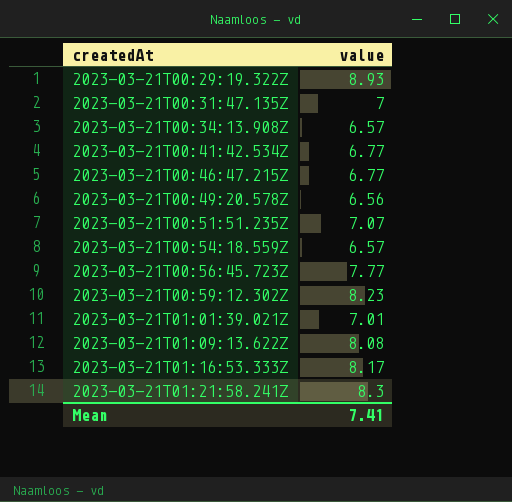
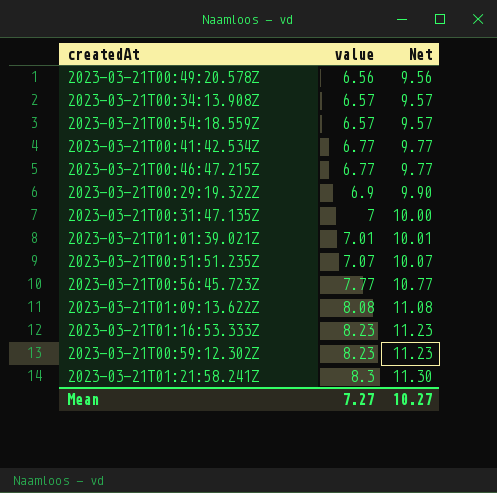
row order: createdAt ascending -> value ascending
column Net | formula: none -> [value] + 3
2023-03-21T00:29:19.322Z | value: 8.93 -> 6.9
2023-03-21T01:16:53.333Z | value: 8.17 -> 8.23
Mean | value: 7.41 -> 7.27

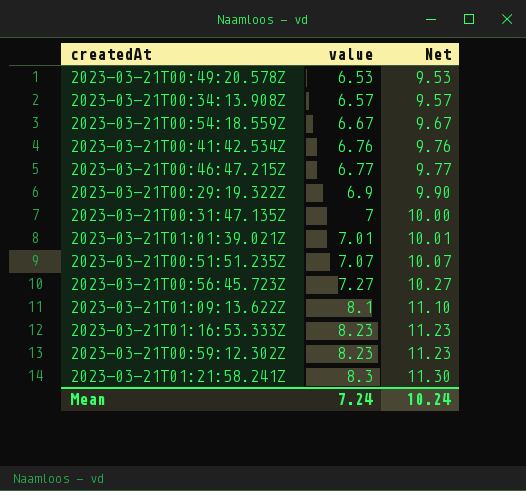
2023-03-21T00:49:20.578Z | value: 6.56 -> 6.53
2023-03-21T00:49:20.578Z | Net: 9.56 -> 9.53
2023-03-21T00:54:18.559Z | value: 6.57 -> 6.67
2023-03-21T00:54:18.559Z | Net: 9.57 -> 9.67
2023-03-21T00:41:42.534Z | value: 6.77 -> 6.76
2023-03-21T00:41:42.534Z | Net: 9.77 -> 9.76
2023-03-21T00:56:45.723Z | value: 7.77 -> 7.27
2023-03-21T00:56:45.723Z | Net: 10.77 -> 10.27
2023-03-21T01:09:13.622Z | value: 8.08 -> 8.1
2023-03-21T01:09:13.622Z | Net: 11.08 -> 11.10
Mean | value: 7.27 -> 7.24
Mean | Net: 10.27 -> 10.24

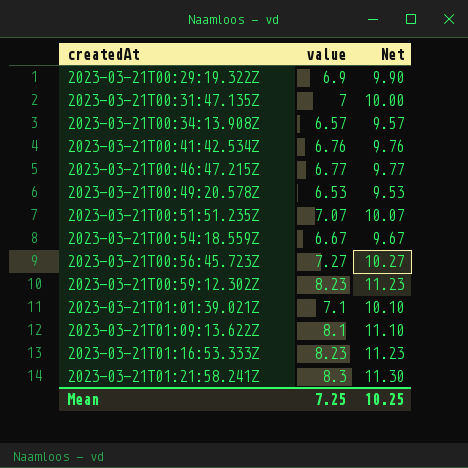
row order: value ascending -> createdAt ascending
2023-03-21T01:01:39.021Z | value: 7.01 -> 7.1
2023-03-21T01:01:39.021Z | Net: 10.01 -> 10.10
Mean | value: 7.24 -> 7.25
Mean | Net: 10.24 -> 10.25

